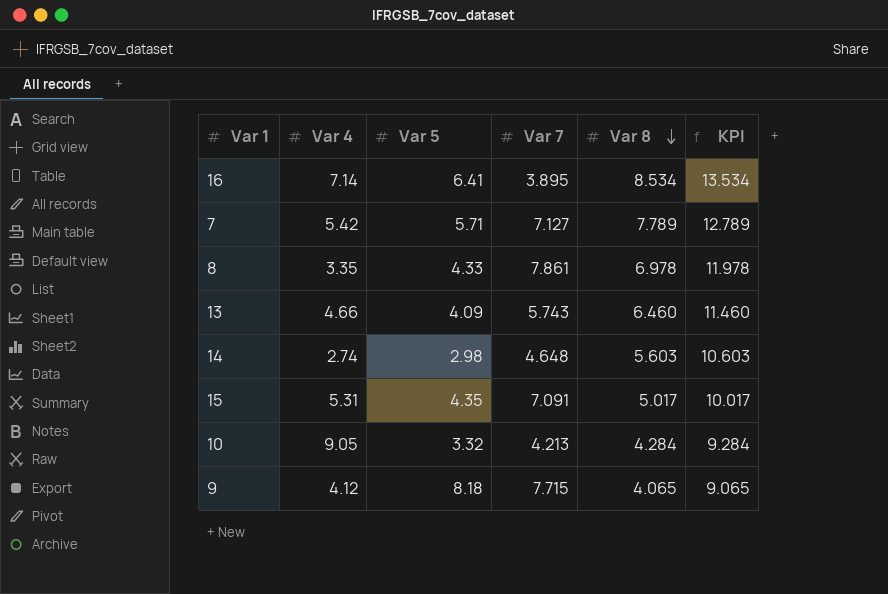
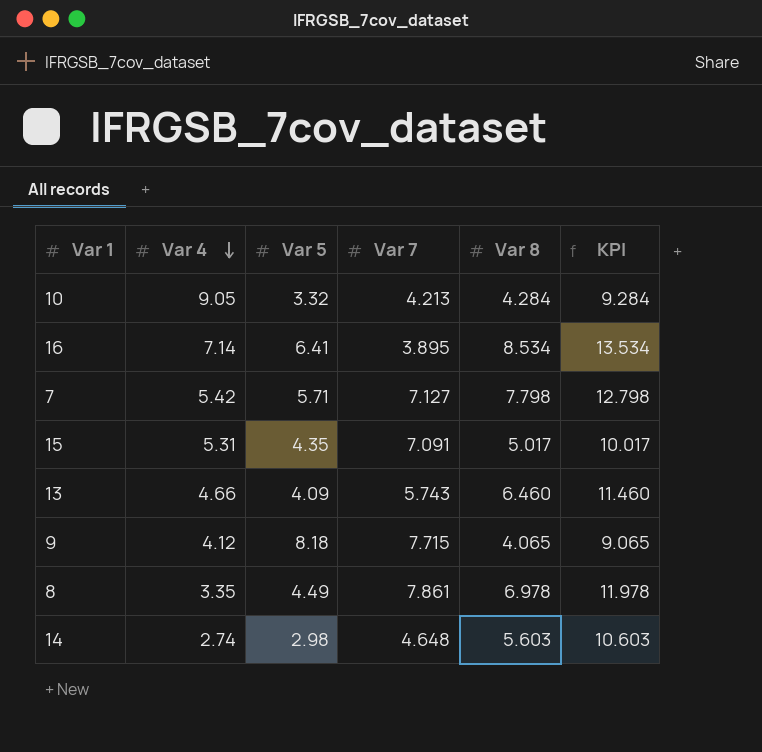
row order: Var 8 descending -> Var 4 descending
7 | Var 8: 7.789 -> 7.798
7 | KPI: 12.789 -> 12.798
8 | Var 5: 4.33 -> 4.49

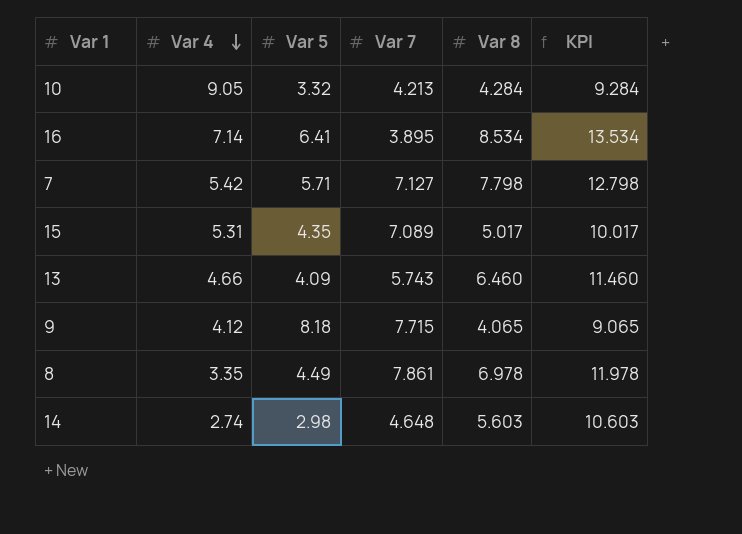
15 | Var 7: 7.091 -> 7.089

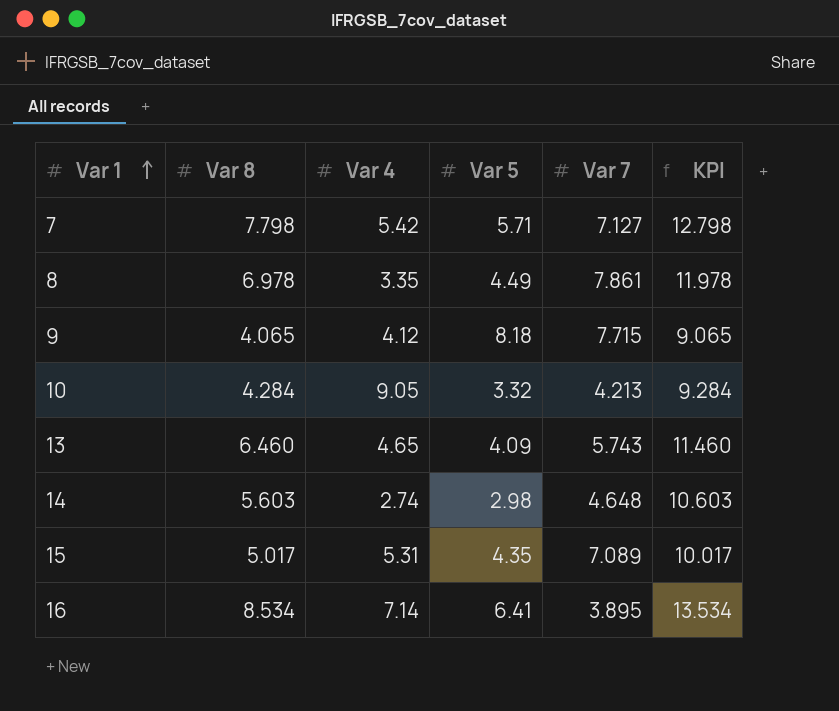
row order: Var 4 descending -> Var 1 ascending
column Var 8 | position: 5 -> 2
13 | Var 4: 4.66 -> 4.65

